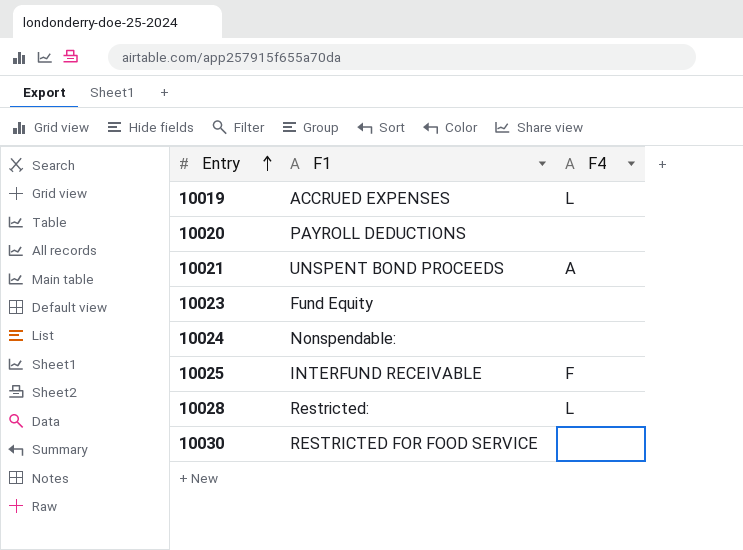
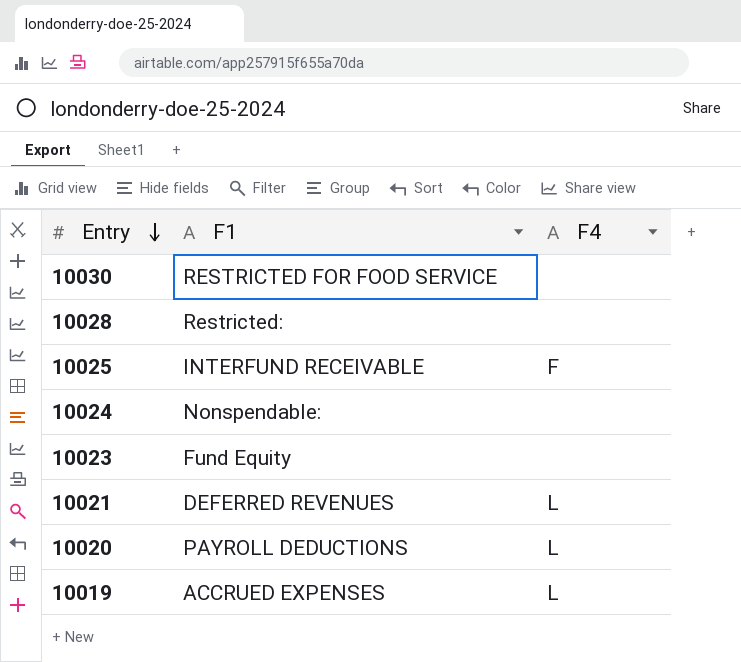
row order: Entry ascending -> Entry descending
10028 | F4: L -> none
10021 | F1: UNSPENT BOND PROCEEDS -> DEFERRED REVENUES
10021 | F4: A -> L
10020 | F4: none -> L

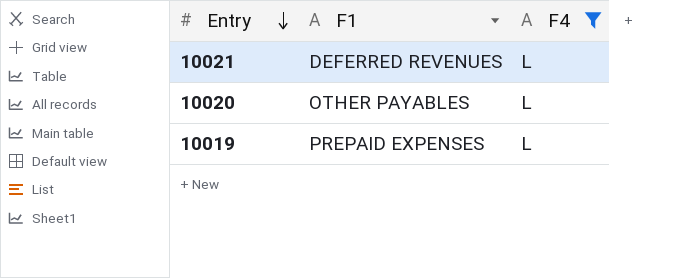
filter: none -> F4 = L
10020 | F1: PAYROLL DEDUCTIONS -> OTHER PAYABLES
10019 | F1: ACCRUED EXPENSES -> PREPAID EXPENSES

